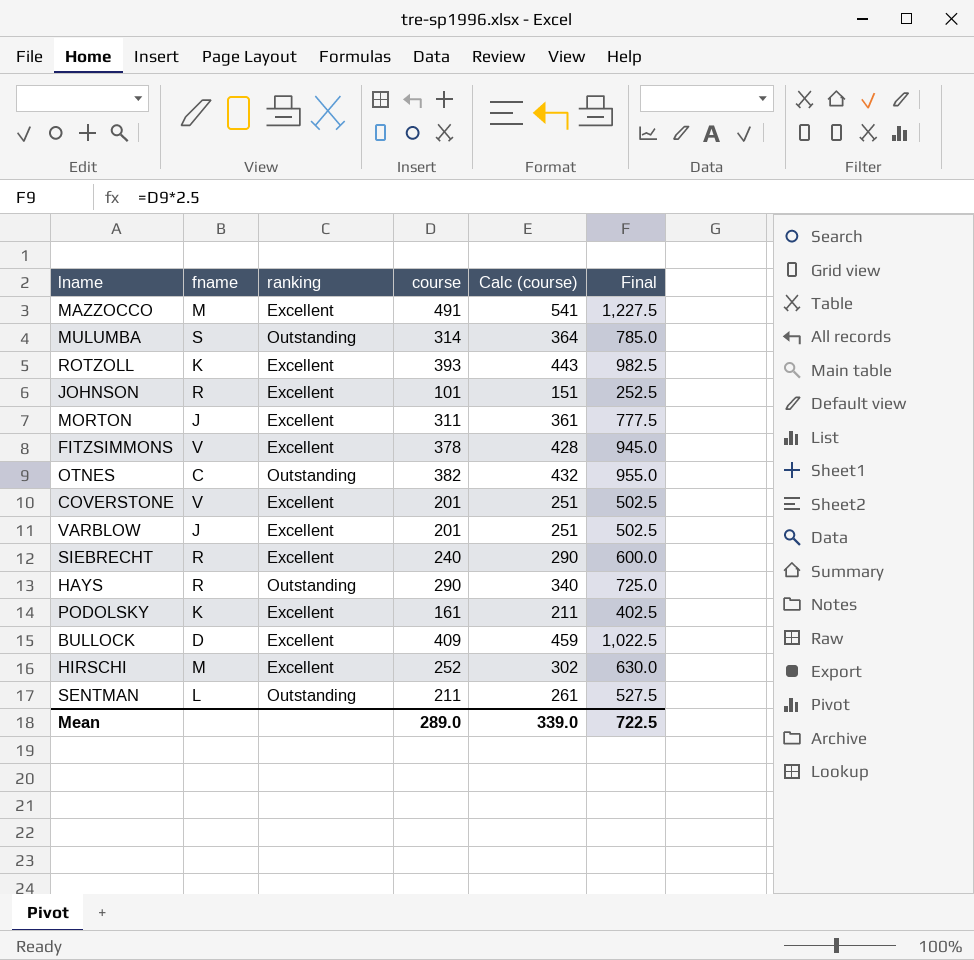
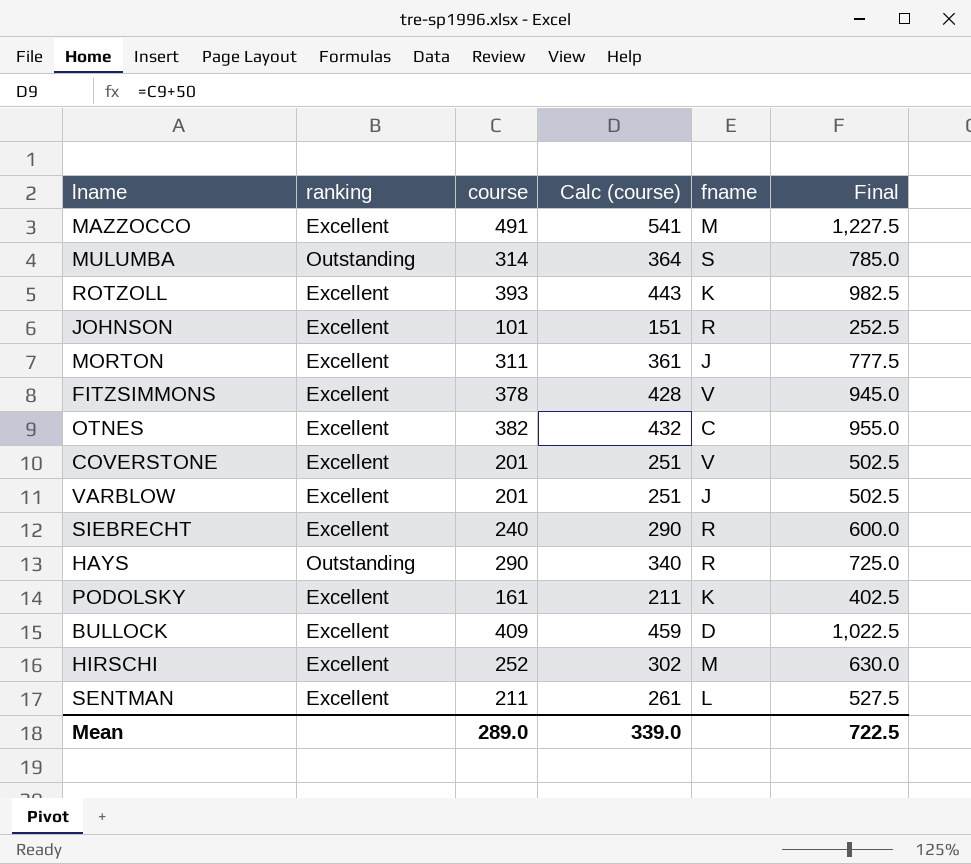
column fname | position: 2 -> 5
OTNES | ranking: Outstanding -> Excellent
SENTMAN | ranking: Outstanding -> Excellent

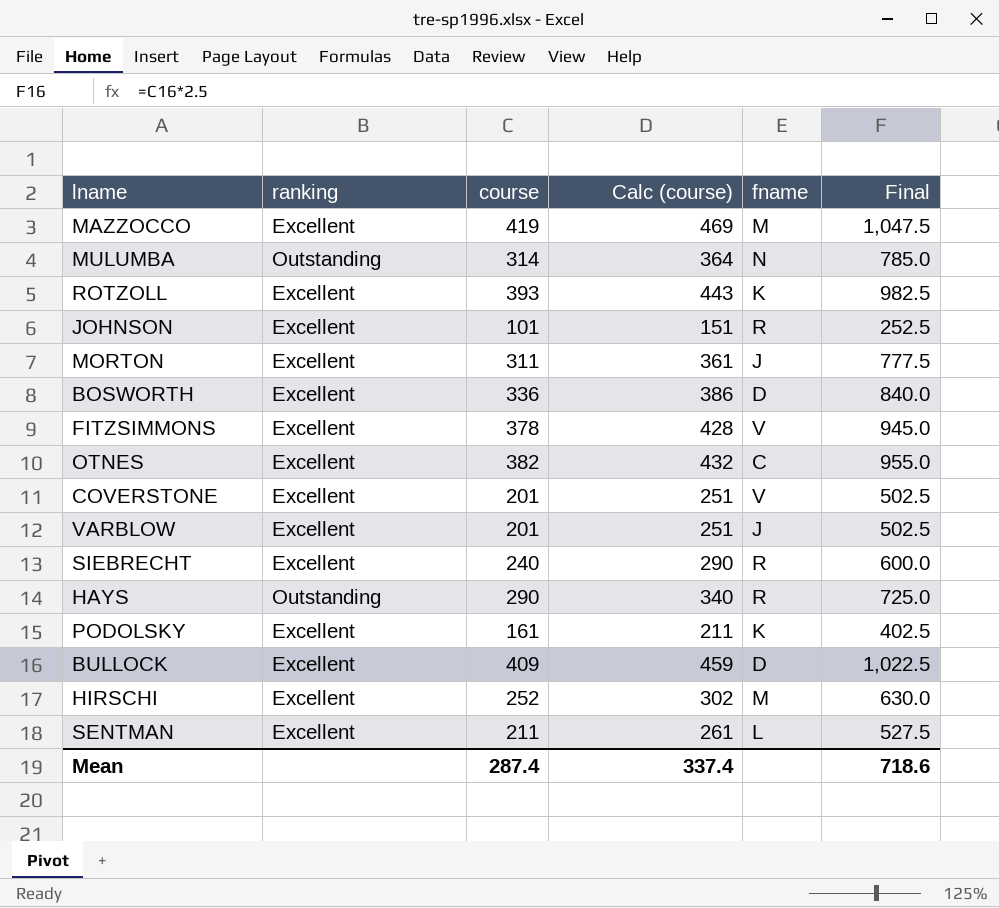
MAZZOCCO | course: 491 -> 419
MAZZOCCO | Calc (course): 541 -> 469
MAZZOCCO | Final: 1,227.5 -> 1,047.5
MULUMBA | fname: S -> N
row BOSWORTH: none -> Excellent | 336 | 386 | D | 840.0
Mean | course: 289.0 -> 287.4
Mean | Calc (course): 339.0 -> 337.4
Mean | Final: 722.5 -> 718.6

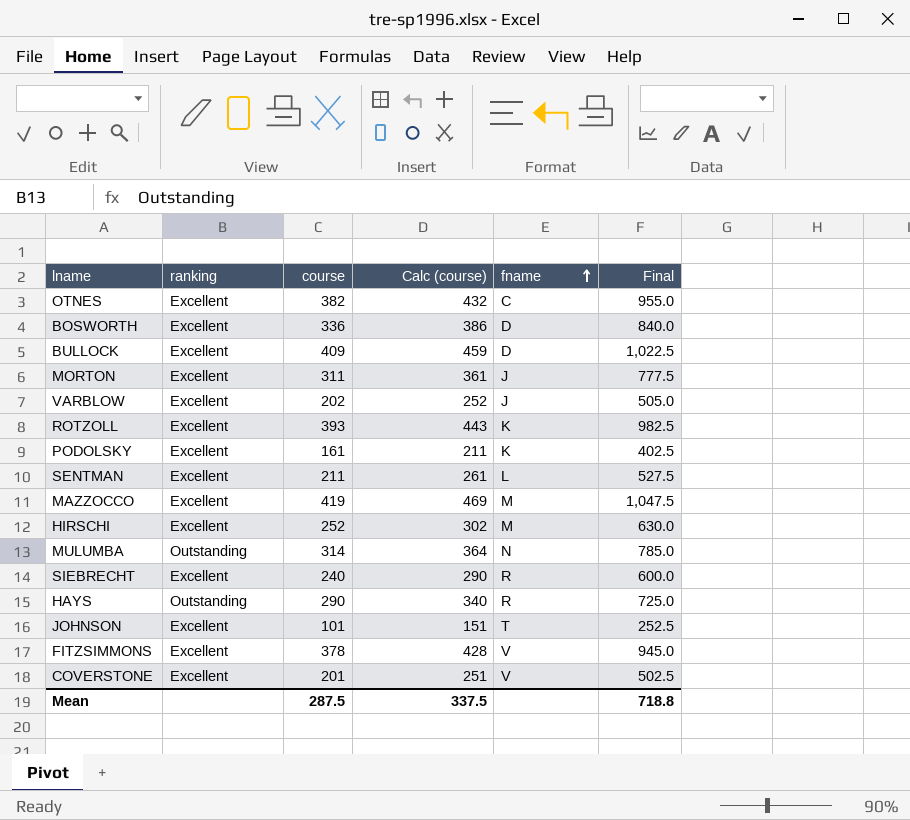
row order: none -> fname ascending
VARBLOW | course: 201 -> 202
VARBLOW | Calc (course): 251 -> 252
VARBLOW | Final: 502.5 -> 505.0
JOHNSON | fname: R -> T
Mean | course: 287.4 -> 287.5
Mean | Calc (course): 337.4 -> 337.5
Mean | Final: 718.6 -> 718.8

